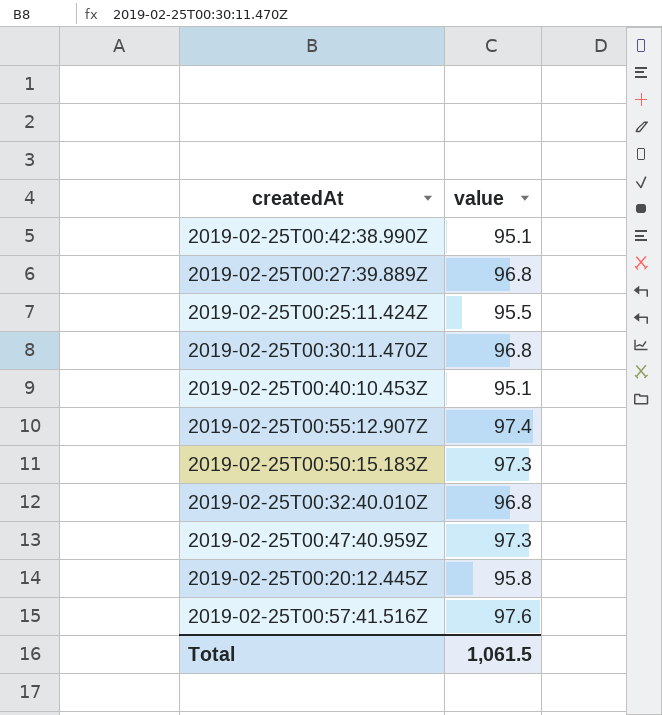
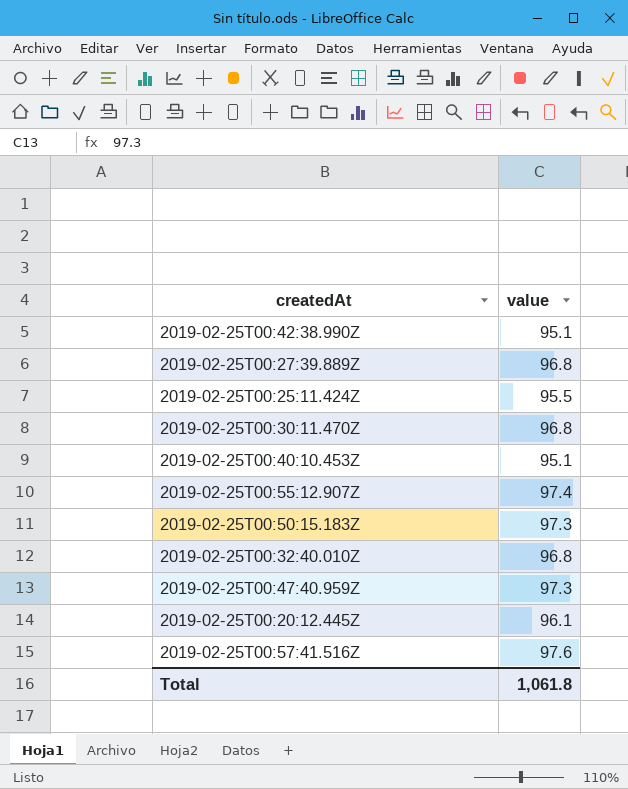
2019-02-25T00:20:12.445Z | value: 95.8 -> 96.1
Total | value: 1,061.5 -> 1,061.8

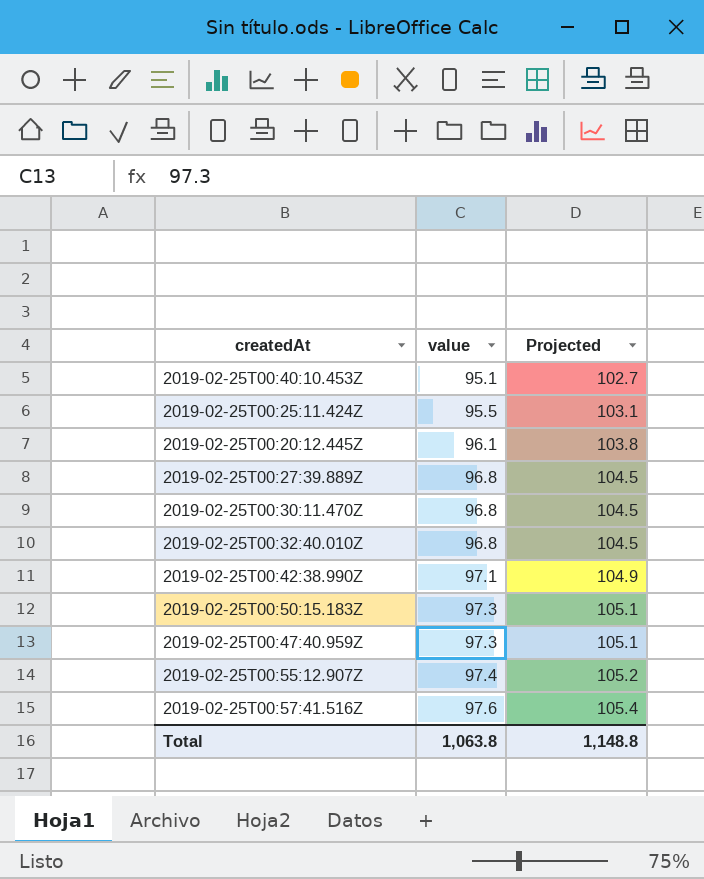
row order: none -> value ascending
column Projected | formula: none -> [value] * 1.08
2019-02-25T00:42:38.990Z | value: 95.1 -> 97.1
Total | value: 1,061.8 -> 1,063.8

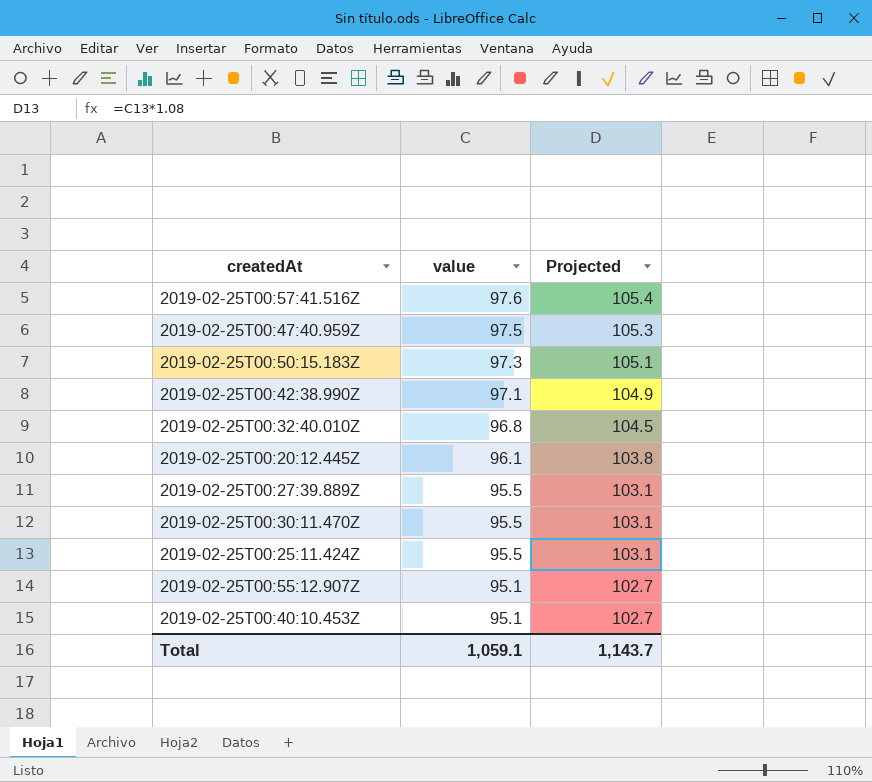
row order: value ascending -> value descending
2019-02-25T00:47:40.959Z | value: 97.3 -> 97.5
2019-02-25T00:47:40.959Z | Projected: 105.1 -> 105.3
2019-02-25T00:27:39.889Z | value: 96.8 -> 95.5
2019-02-25T00:27:39.889Z | Projected: 104.5 -> 103.1
2019-02-25T00:30:11.470Z | value: 96.8 -> 95.5
2019-02-25T00:30:11.470Z | Projected: 104.5 -> 103.1
2019-02-25T00:55:12.907Z | value: 97.4 -> 95.1
2019-02-25T00:55:12.907Z | Projected: 105.2 -> 102.7
Total | value: 1,063.8 -> 1,059.1
Total | Projected: 1,148.8 -> 1,143.7

